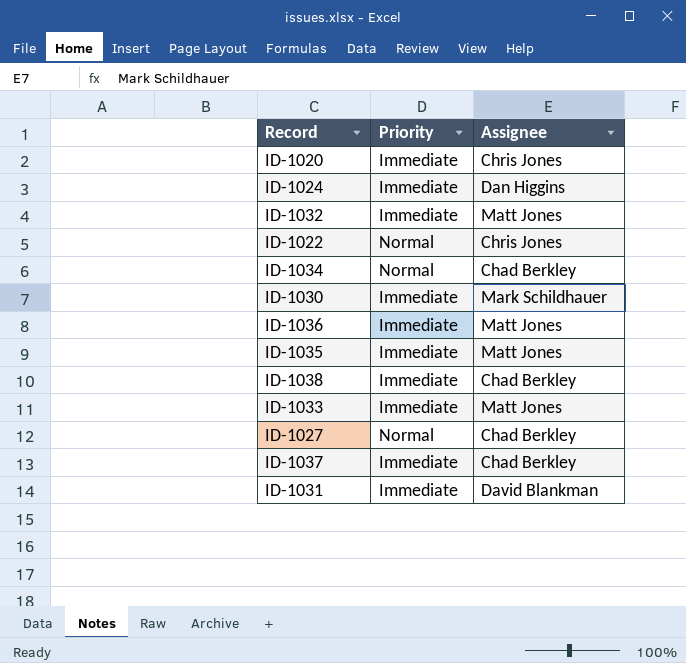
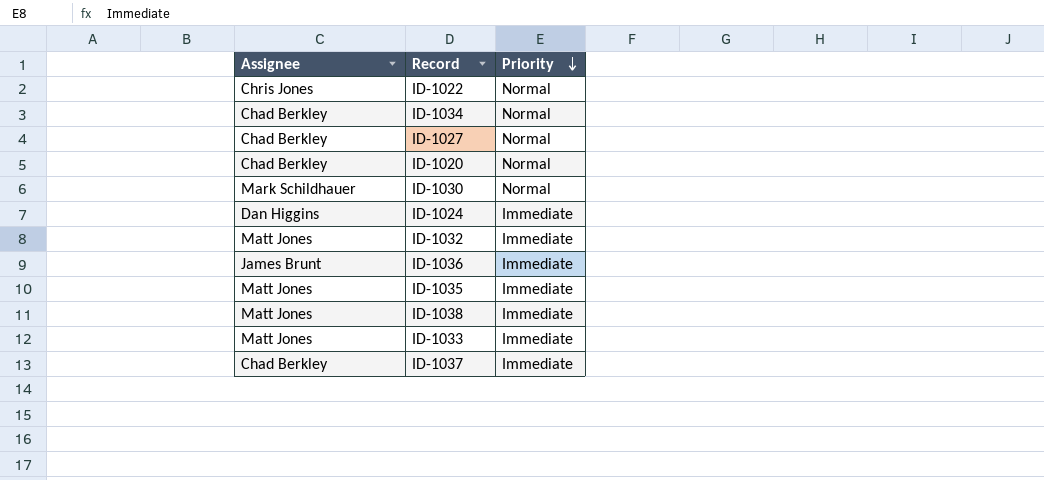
row order: none -> Priority descending
column Assignee | position: 3 -> 1
row ID-1031: Immediate | David Blankman -> none
ID-1020 | Assignee: Chris Jones -> Chad Berkley
ID-1020 | Priority: Immediate -> Normal
ID-1030 | Priority: Immediate -> Normal
ID-1036 | Assignee: Matt Jones -> James Brunt
ID-1038 | Assignee: Chad Berkley -> Matt Jones

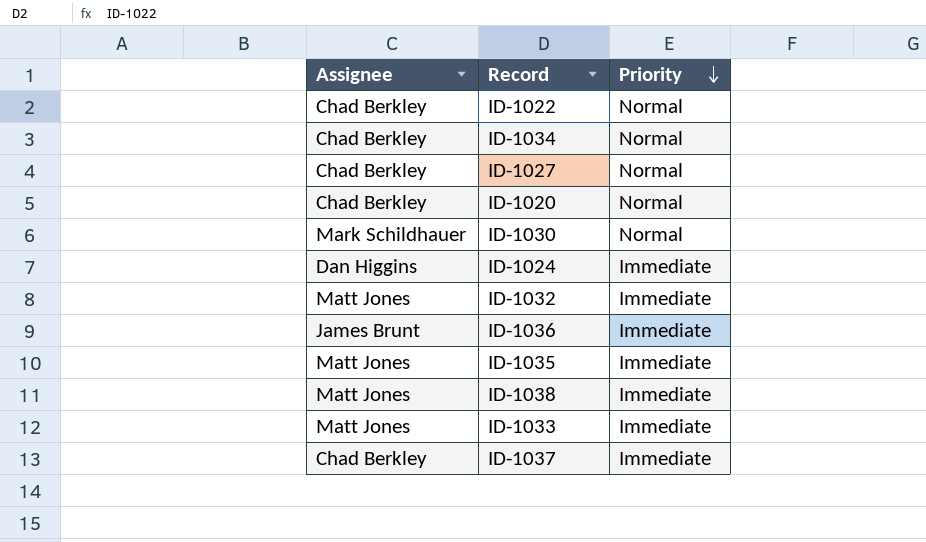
ID-1022 | Assignee: Chris Jones -> Chad Berkley

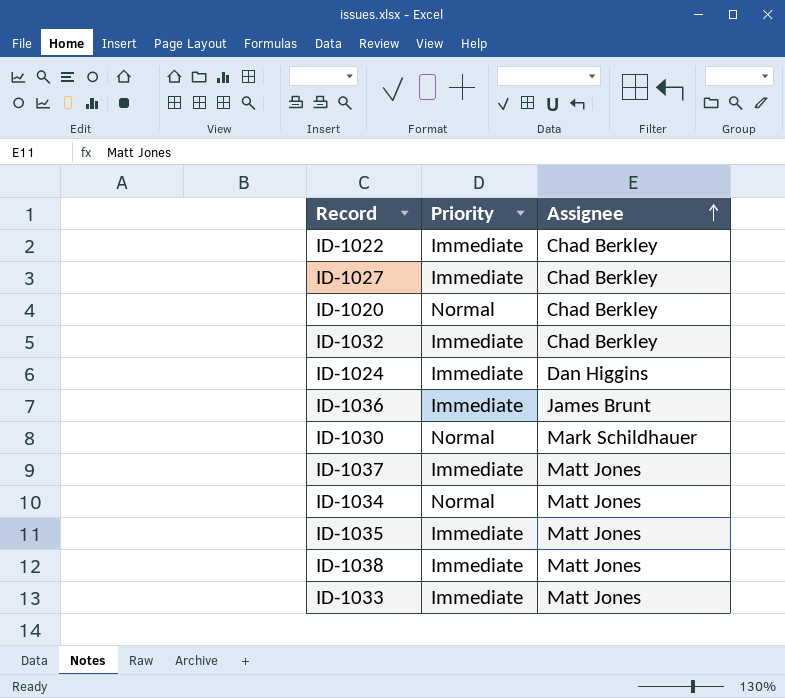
row order: Priority descending -> Assignee ascending
column Assignee | position: 1 -> 3
ID-1022 | Priority: Normal -> Immediate
ID-1027 | Priority: Normal -> Immediate
ID-1032 | Assignee: Matt Jones -> Chad Berkley
ID-1037 | Assignee: Chad Berkley -> Matt Jones
ID-1034 | Assignee: Chad Berkley -> Matt Jones

